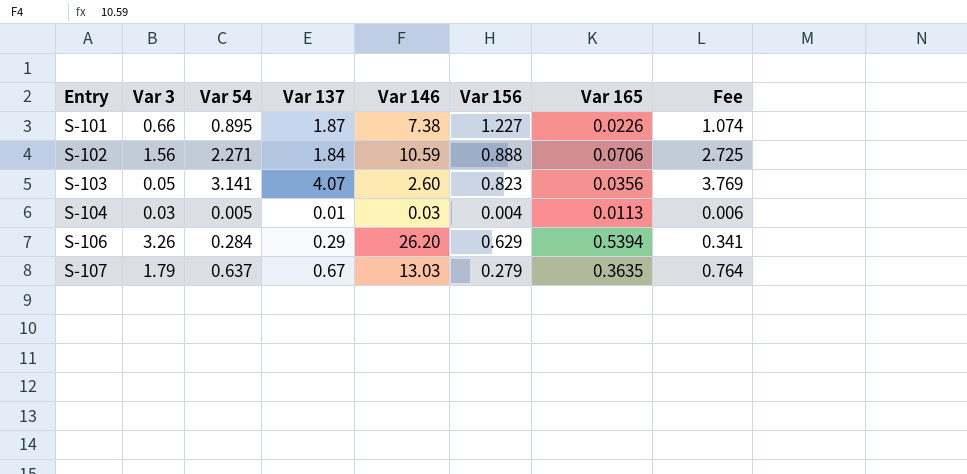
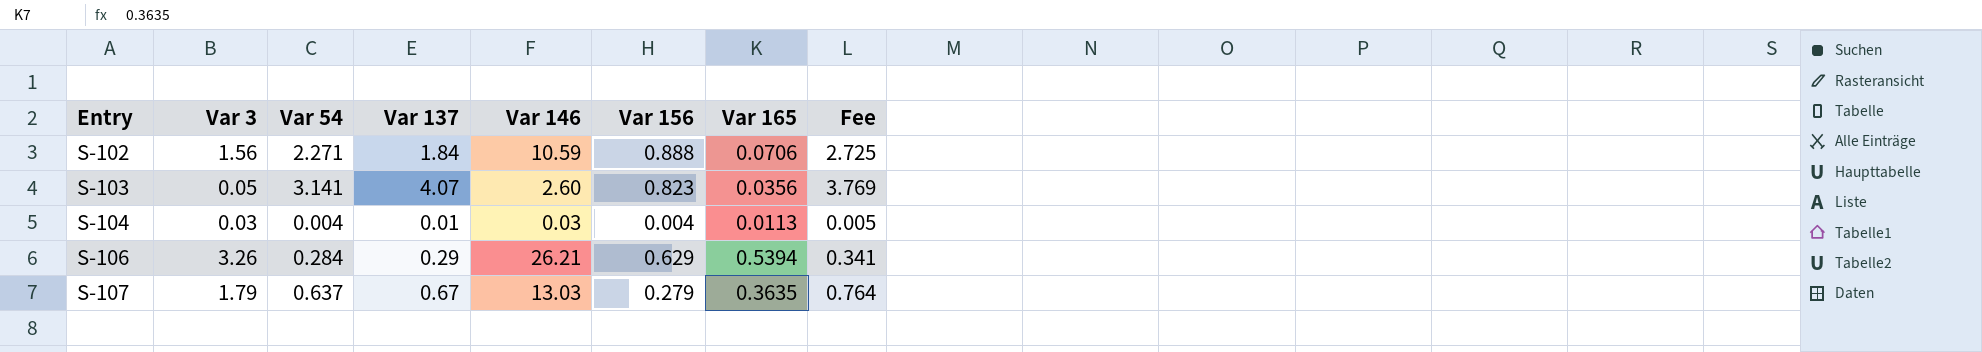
row S-101: 0.66 | 0.895 | 1.87 | 7.38 | 1.227 | 0.0226 | 1.074 -> none
S-104 | Var 54: 0.005 -> 0.004
S-104 | Fee: 0.006 -> 0.005
S-106 | Var 146: 26.20 -> 26.21

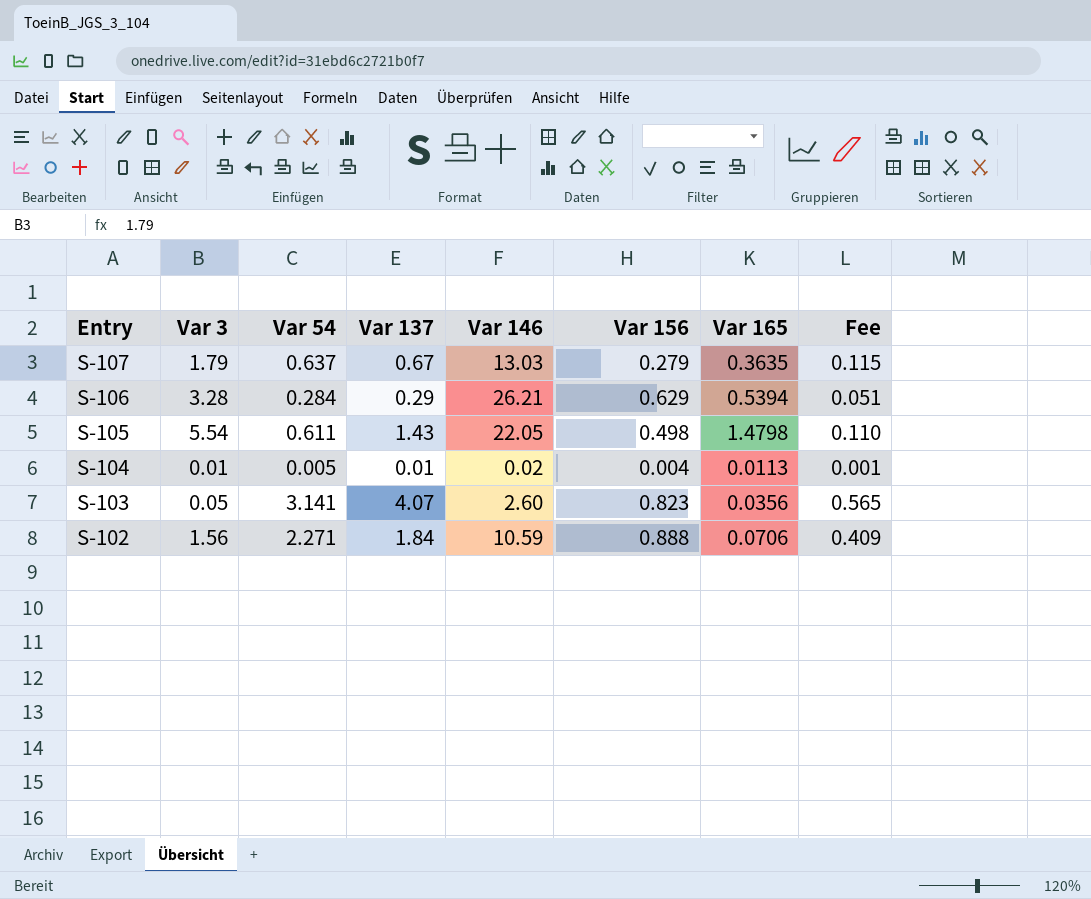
row order: Entry ascending -> Entry descending
column Fee | formula: [Var 54] * 1.2 -> [Var 54] * 0.18
S-106 | Var 3: 3.26 -> 3.28
row S-105: none -> 5.54 | 0.611 | 1.43 | 22.05 | 0.498 | 1.4798 | 0.110
S-104 | Var 3: 0.03 -> 0.01
S-104 | Var 54: 0.004 -> 0.005
S-104 | Var 146: 0.03 -> 0.02

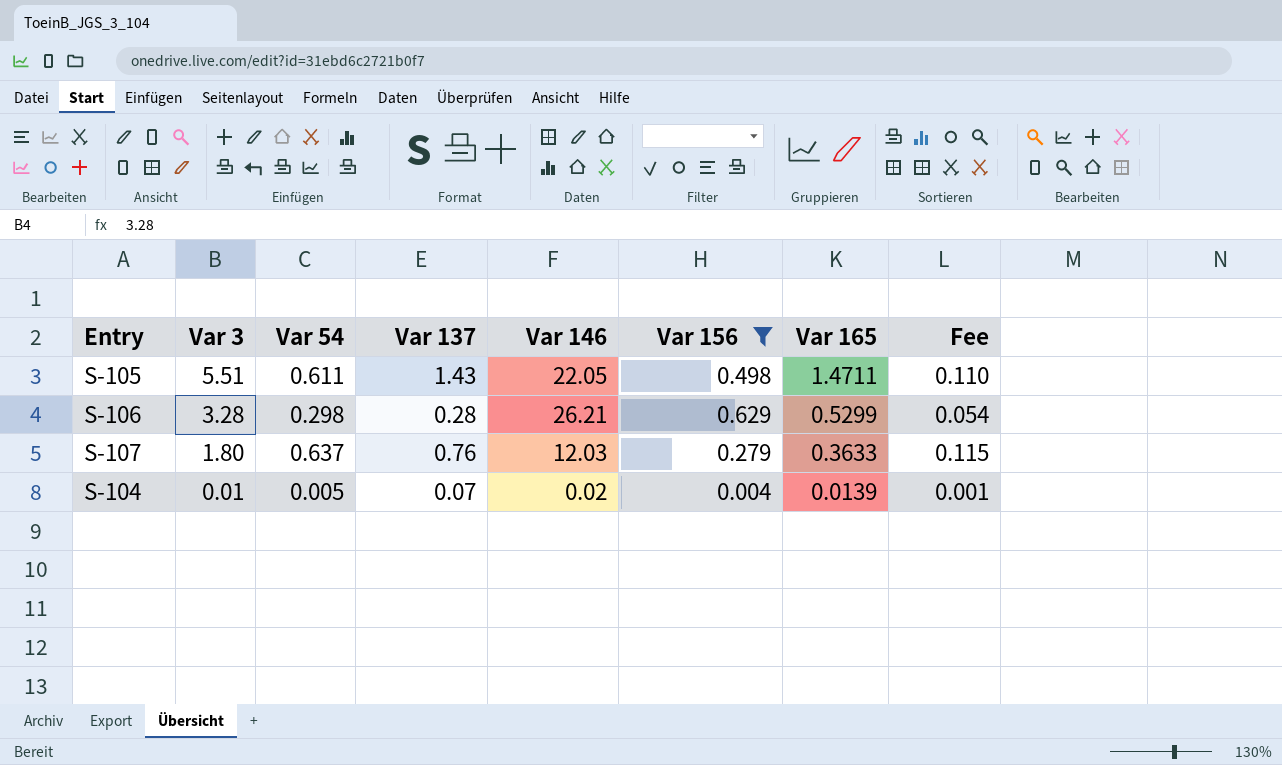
filter: none -> Var 156 <= 0.629
row order: Entry descending -> Var 3 descending
S-105 | Var 3: 5.54 -> 5.51
S-105 | Var 165: 1.4798 -> 1.4711
S-106 | Var 54: 0.284 -> 0.298
S-106 | Var 137: 0.29 -> 0.28
S-106 | Var 165: 0.5394 -> 0.5299
S-106 | Fee: 0.051 -> 0.054
S-107 | Var 3: 1.79 -> 1.80
S-107 | Var 137: 0.67 -> 0.76
S-107 | Var 146: 13.03 -> 12.03
S-107 | Var 165: 0.3635 -> 0.3633
S-104 | Var 137: 0.01 -> 0.07
S-104 | Var 165: 0.0113 -> 0.0139

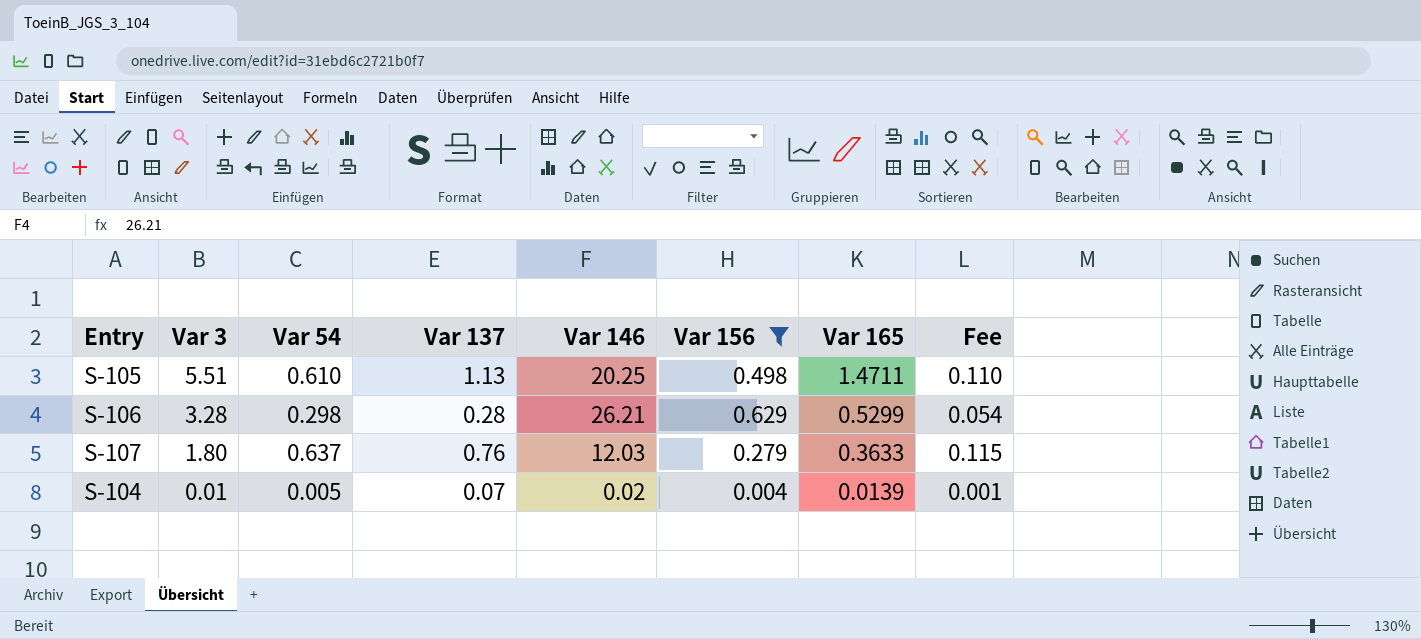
S-105 | Var 54: 0.611 -> 0.610
S-105 | Var 137: 1.43 -> 1.13
S-105 | Var 146: 22.05 -> 20.25

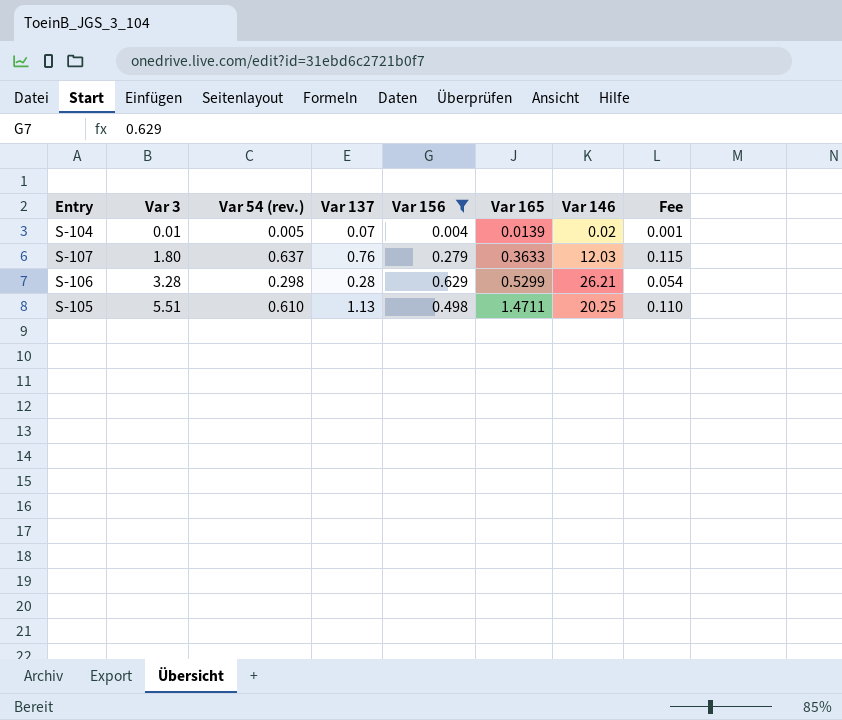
row order: Var 3 descending -> Var 3 ascending
column name: Var 54 -> Var 54 (rev.)
column Var 146 | position: 5 -> 7

